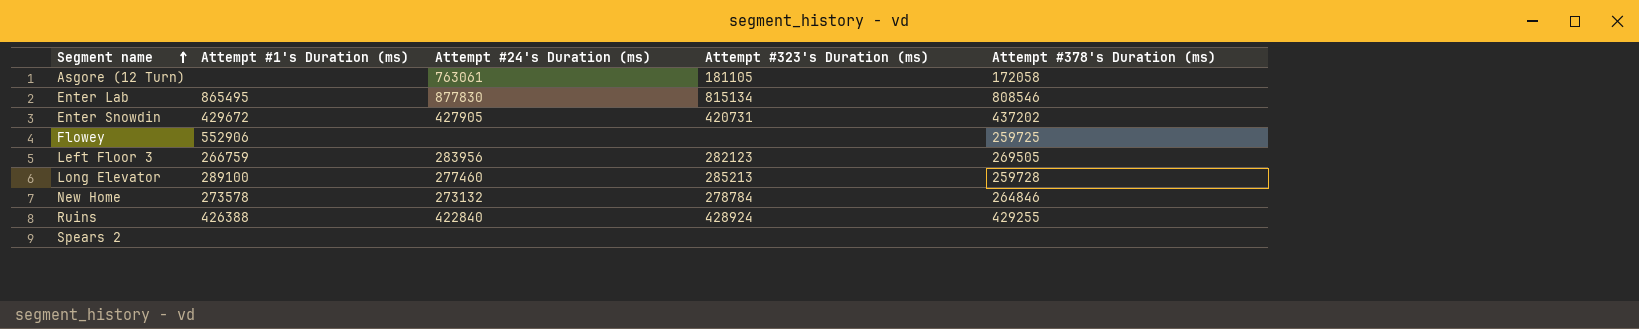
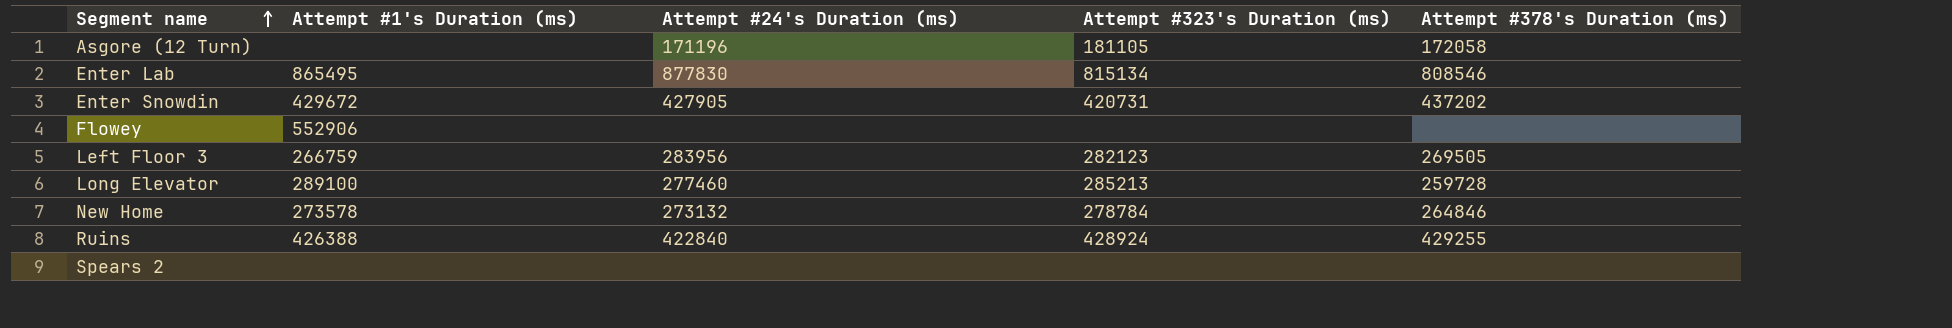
Asgore (12 Turn) | Attempt #24's Duration (ms): 763061 -> 171196
Flowey | Attempt #378's Duration (ms): 259725 -> none

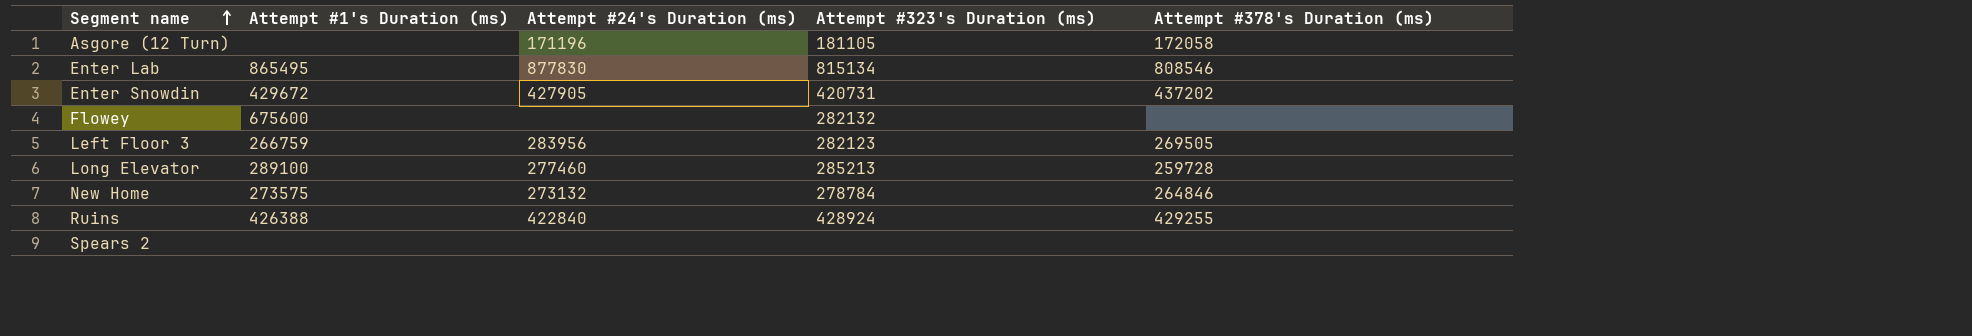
Flowey | Attempt #1's Duration (ms): 552906 -> 675600
Flowey | Attempt #323's Duration (ms): none -> 282132
New Home | Attempt #1's Duration (ms): 273578 -> 273575

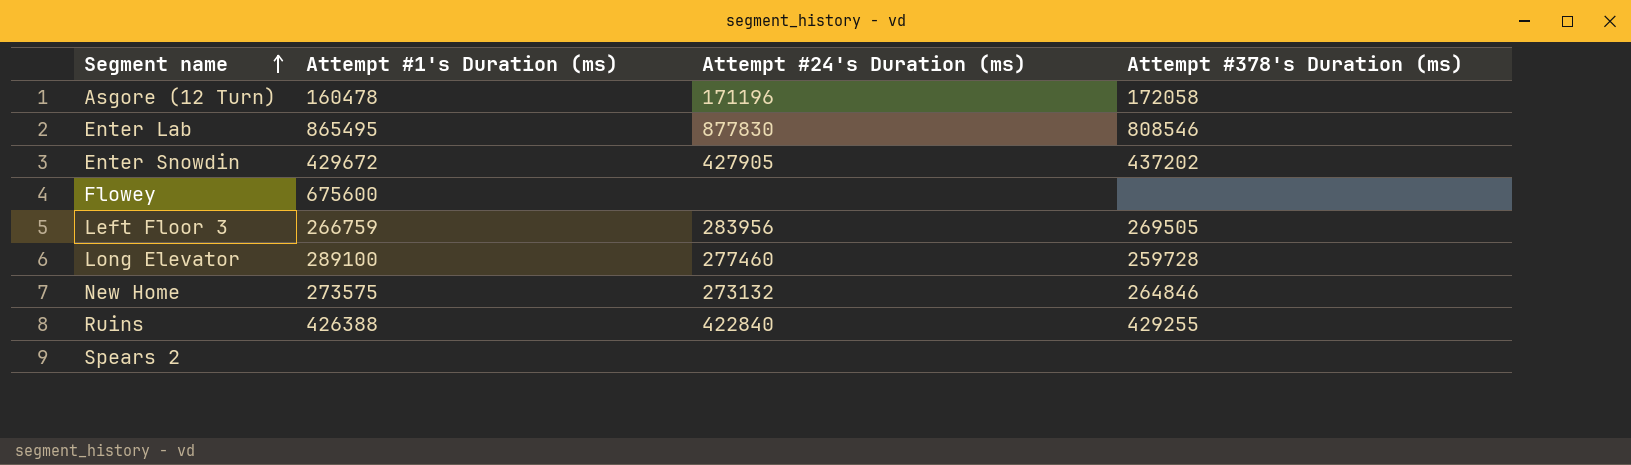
column Attempt #323's Duration (ms) | position: 4 -> none
Asgore (12 Turn) | Attempt #1's Duration (ms): none -> 160478

